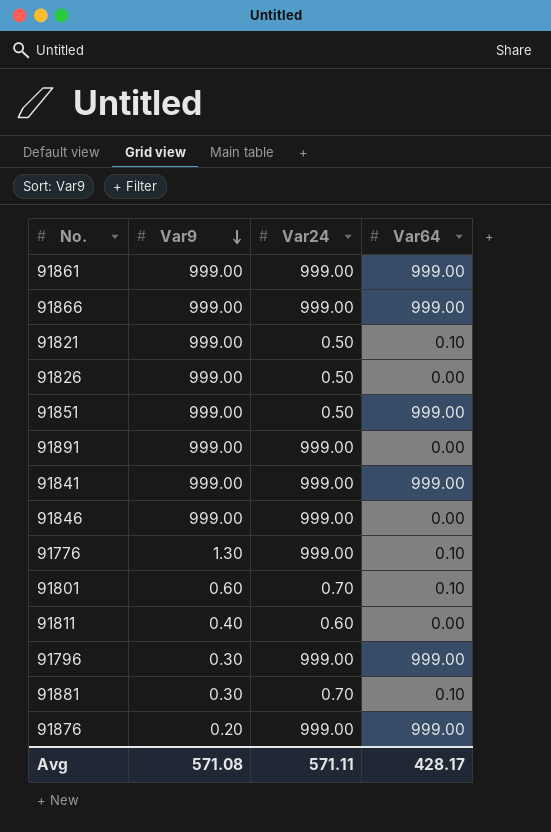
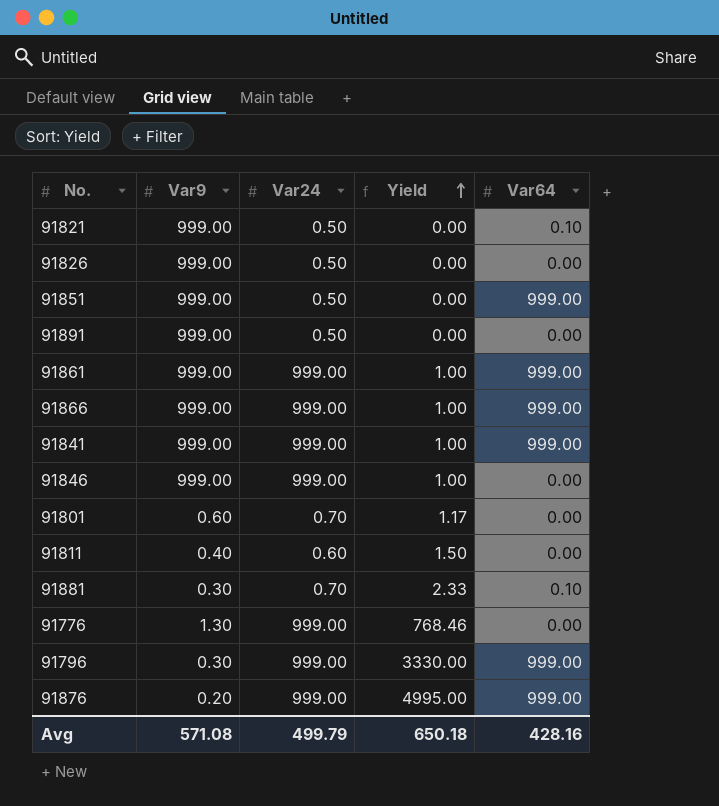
row order: Var9 descending -> Yield ascending
column Yield | formula: none -> [Var24] / [Var9]
91891 | Var24: 999.00 -> 0.50
91801 | Var64: 0.10 -> 0.00
91776 | Var64: 0.10 -> 0.00
Avg | Var24: 571.11 -> 499.79
Avg | Var64: 428.17 -> 428.16

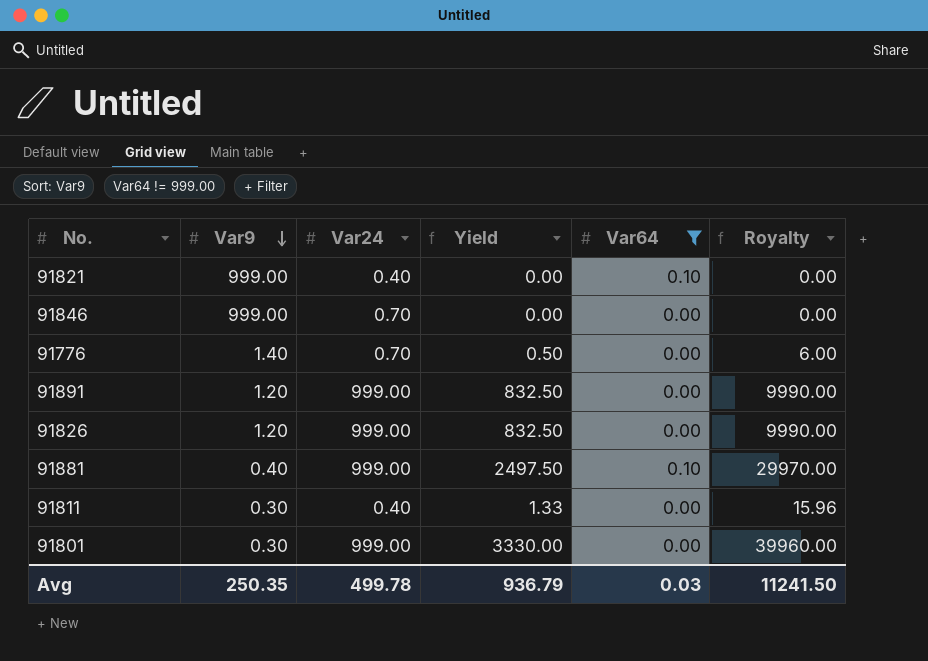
filter: none -> Var64 != 999.00
row order: Yield ascending -> Var9 descending
column Royalty | formula: none -> [Yield] * 12
91821 | Var24: 0.50 -> 0.40
91846 | Var24: 999.00 -> 0.70
91846 | Yield: 1.00 -> 0.00
91776 | Var9: 1.30 -> 1.40
91776 | Var24: 999.00 -> 0.70
91776 | Yield: 768.46 -> 0.50
91891 | Var9: 999.00 -> 1.20
91891 | Var24: 0.50 -> 999.00
91891 | Yield: 0.00 -> 832.50
91826 | Var9: 999.00 -> 1.20
91826 | Var24: 0.50 -> 999.00
91826 | Yield: 0.00 -> 832.50
91881 | Var9: 0.30 -> 0.40
91881 | Var24: 0.70 -> 999.00
91881 | Yield: 2.33 -> 2497.50
91811 | Var9: 0.40 -> 0.30
91811 | Var24: 0.60 -> 0.40
91811 | Yield: 1.50 -> 1.33
91801 | Var9: 0.60 -> 0.30
91801 | Var24: 0.70 -> 999.00
91801 | Yield: 1.17 -> 3330.00
Avg | Var9: 571.08 -> 250.35
Avg | Var24: 499.79 -> 499.78
Avg | Yield: 650.18 -> 936.79
Avg | Var64: 428.16 -> 0.03

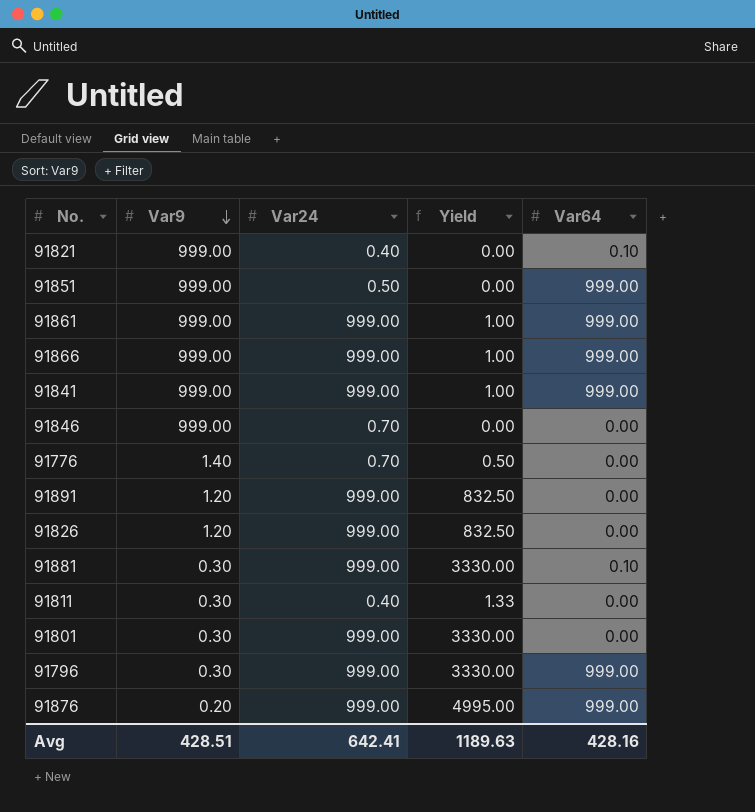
filter: Var64 != 999.00 -> none
column Royalty | formula: [Yield] * 12 -> none
91881 | Var9: 0.40 -> 0.30
91881 | Yield: 2497.50 -> 3330.00
Avg | Var9: 250.35 -> 428.51
Avg | Var24: 499.78 -> 642.41
Avg | Yield: 936.79 -> 1189.63
Avg | Var64: 0.03 -> 428.16

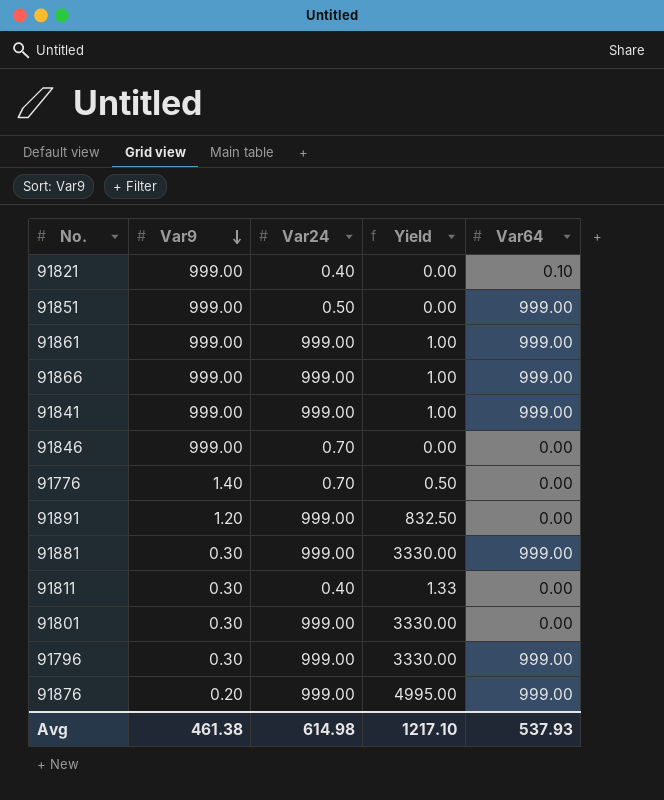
row 91826: 1.20 | 999.00 | 832.50 | 0.00 -> none
91881 | Var64: 0.10 -> 999.00
Avg | Var9: 428.51 -> 461.38
Avg | Var24: 642.41 -> 614.98
Avg | Yield: 1189.63 -> 1217.10
Avg | Var64: 428.16 -> 537.93

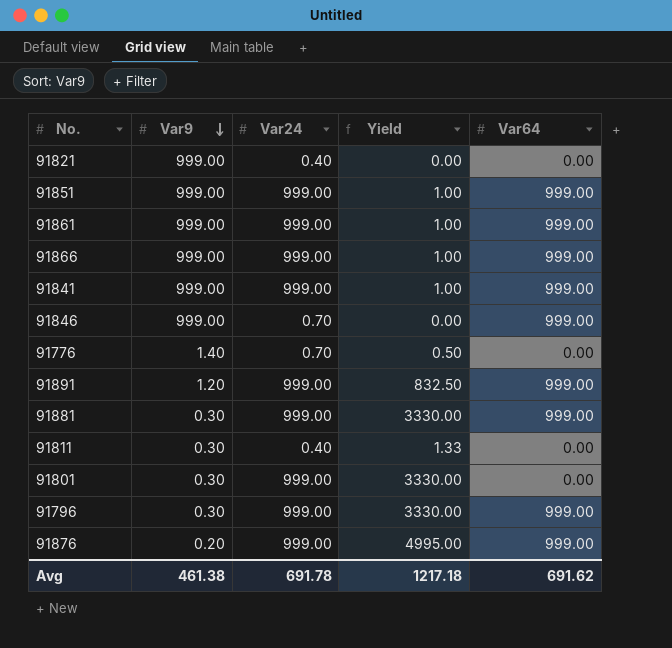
91821 | Var64: 0.10 -> 0.00
91851 | Var24: 0.50 -> 999.00
91851 | Yield: 0.00 -> 1.00
91846 | Var64: 0.00 -> 999.00
91891 | Var64: 0.00 -> 999.00
Avg | Var24: 614.98 -> 691.78
Avg | Yield: 1217.10 -> 1217.18
Avg | Var64: 537.93 -> 691.62

